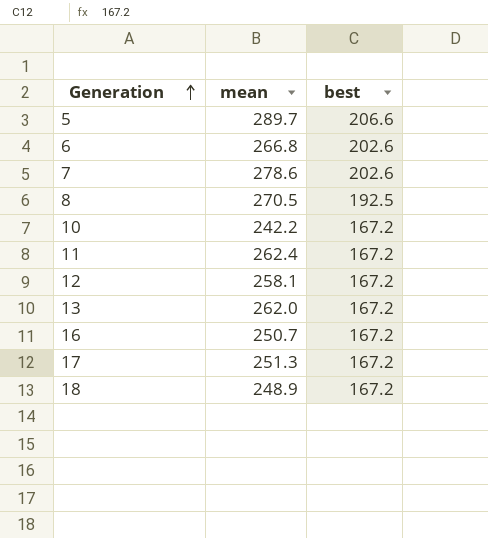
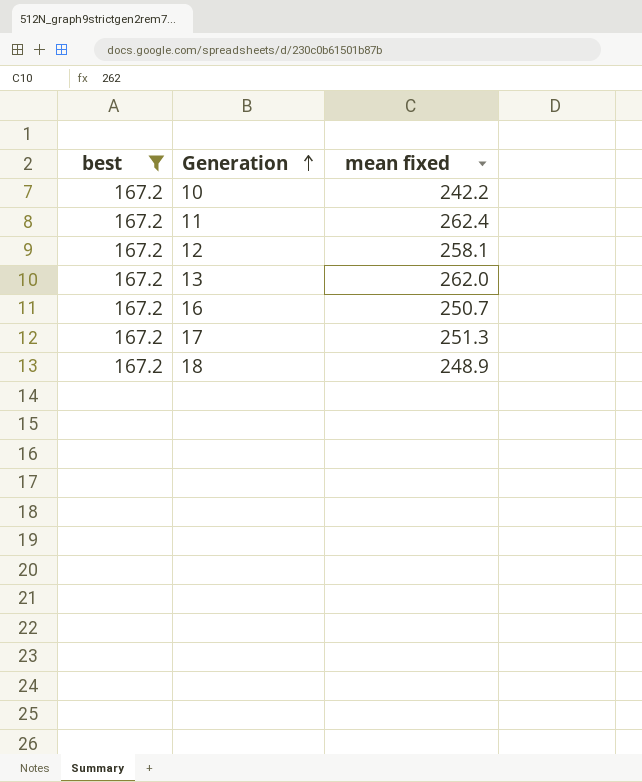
filter: none -> best = 167.2
column best | position: 3 -> 1
column name: mean -> mean fixed

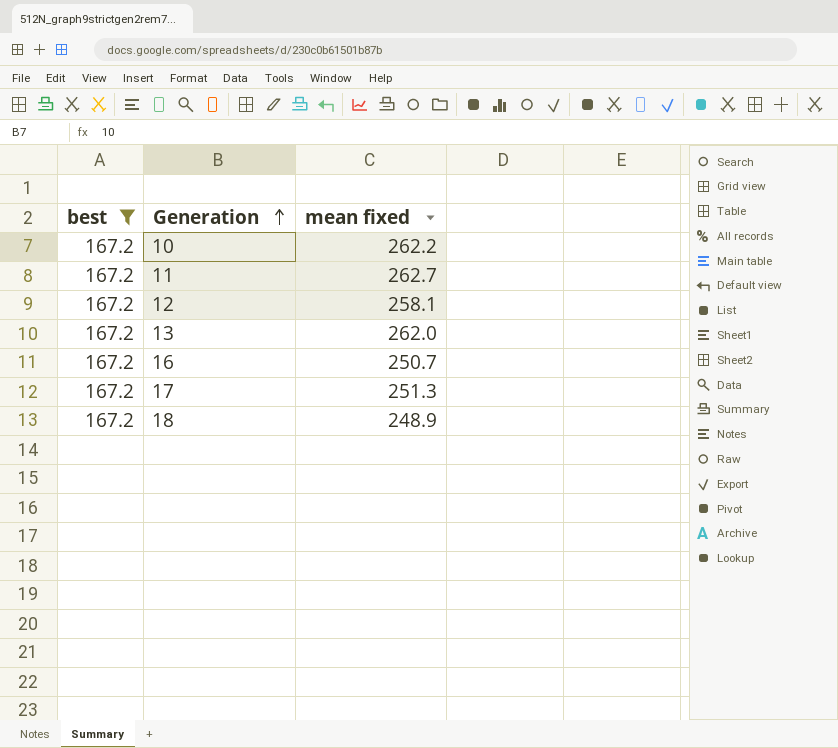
10 | mean fixed: 242.2 -> 262.2
11 | mean fixed: 262.4 -> 262.7

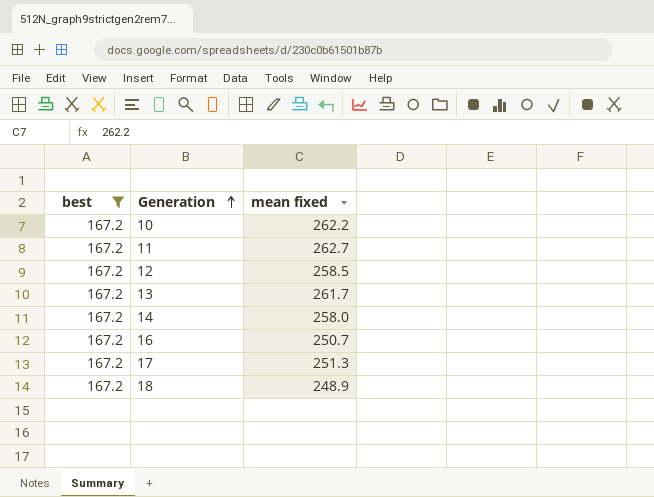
12 | mean fixed: 258.1 -> 258.5
13 | mean fixed: 262.0 -> 261.7
row 14: none -> 167.2 | 258.0

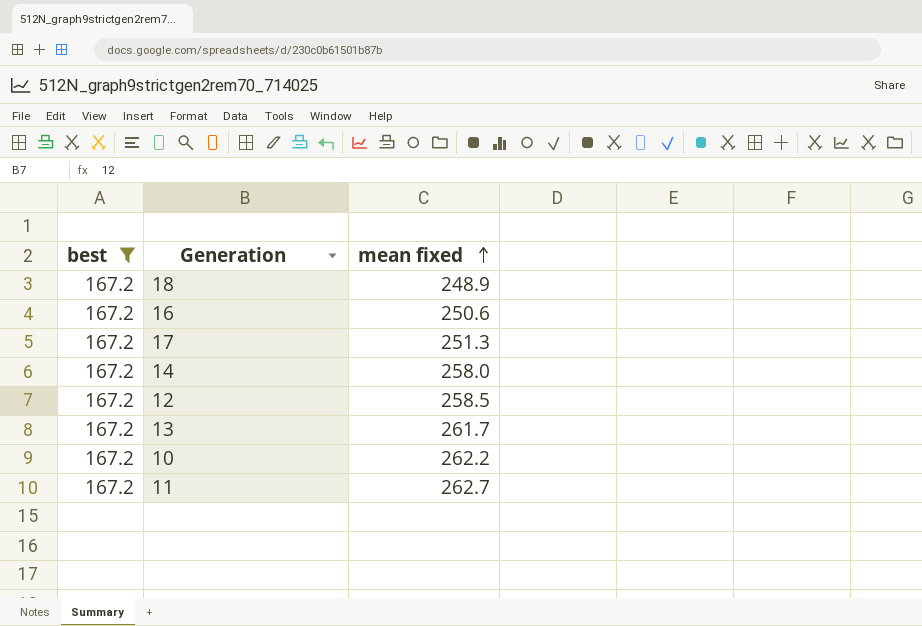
row order: Generation ascending -> mean fixed ascending
16 | mean fixed: 250.7 -> 250.6

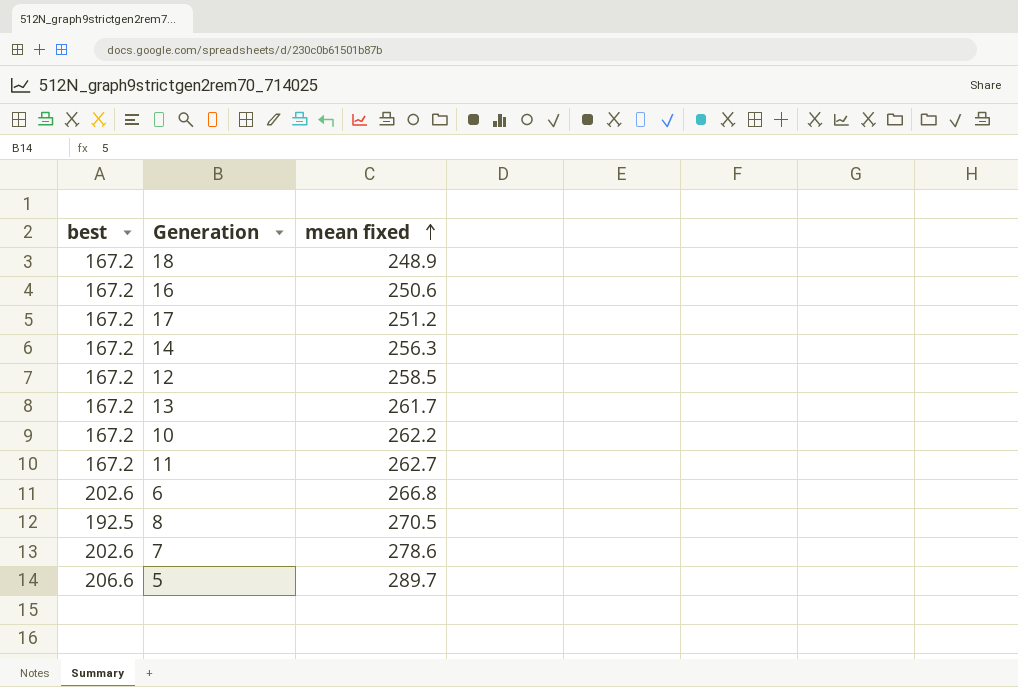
filter: best = 167.2 -> none
17 | mean fixed: 251.3 -> 251.2
14 | mean fixed: 258.0 -> 256.3

